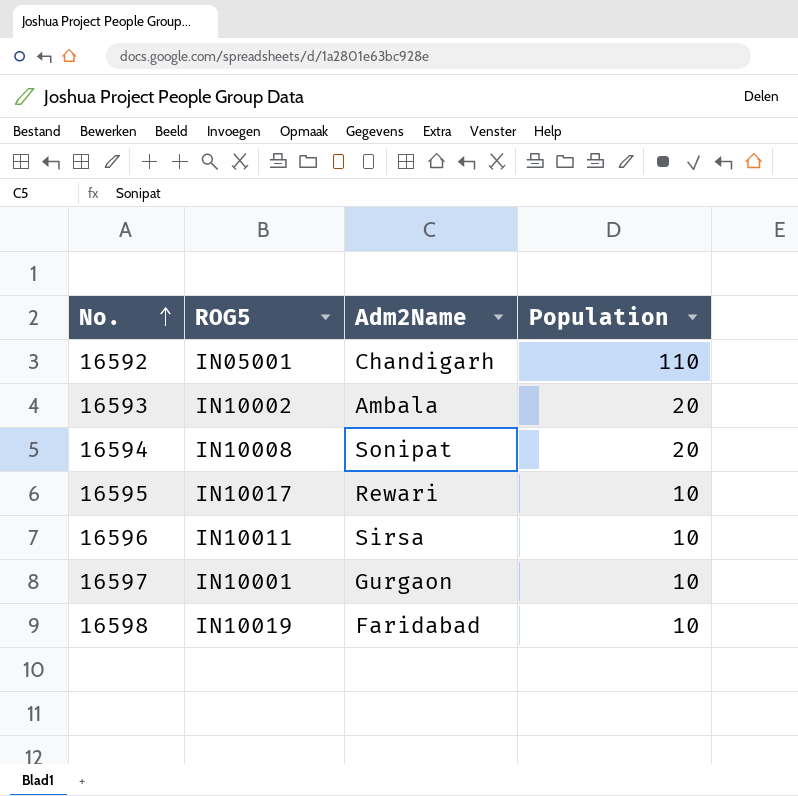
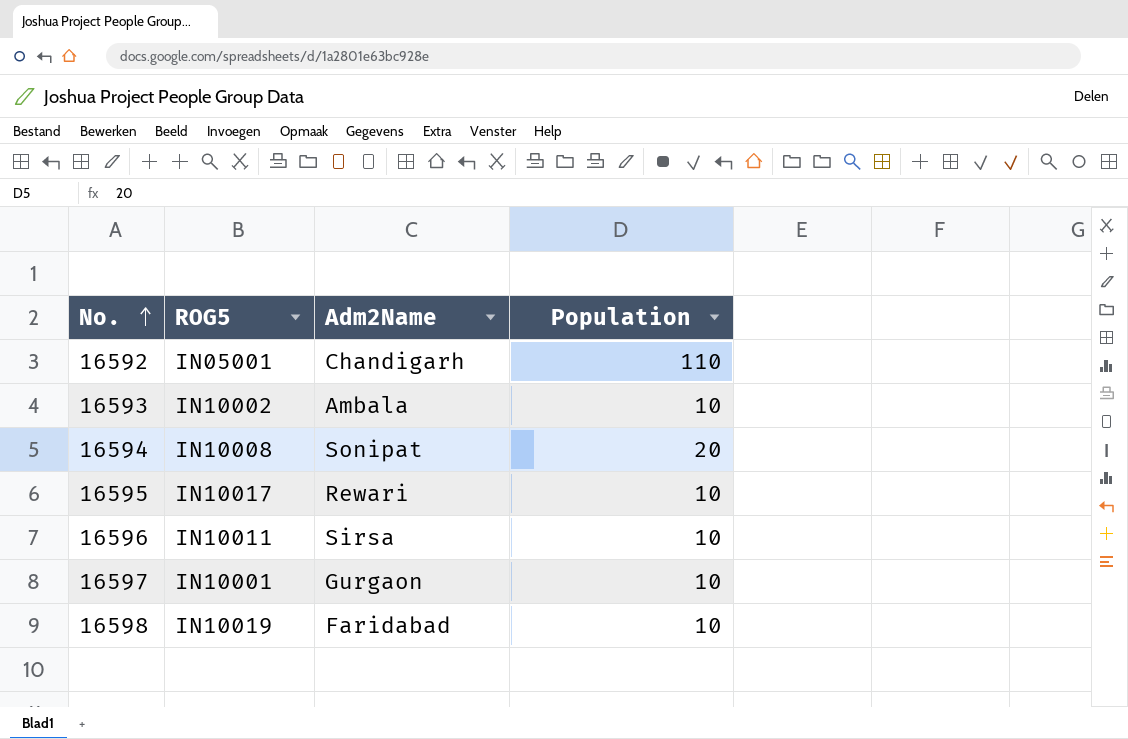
16593 | Population: 20 -> 10

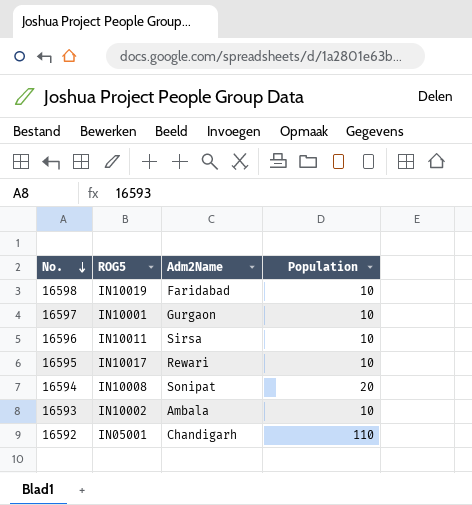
row order: No. ascending -> No. descending

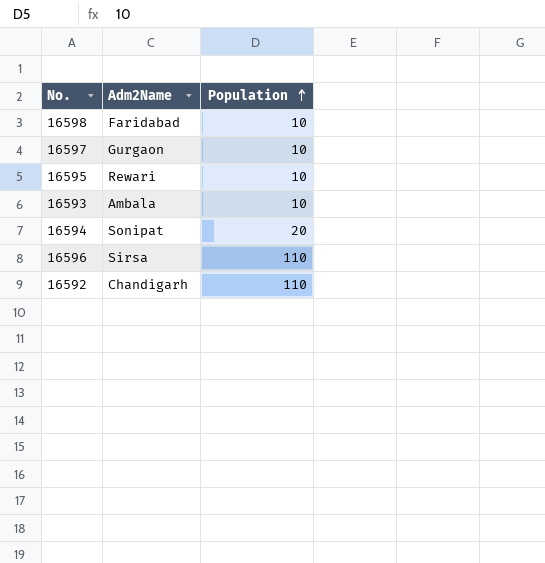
row order: No. descending -> Population ascending
column ROG5 | position: 2 -> none
16596 | Population: 10 -> 110

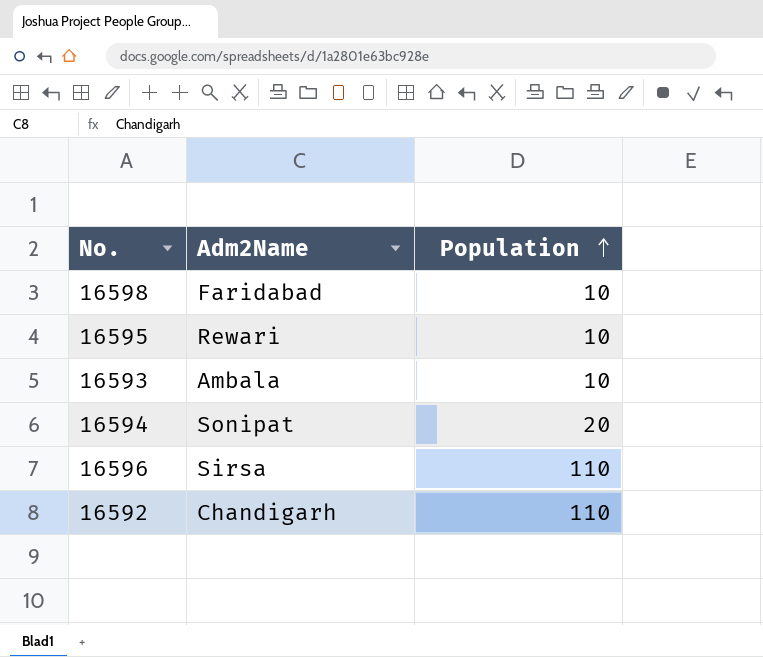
row 16597: Gurgaon | 10 -> none

